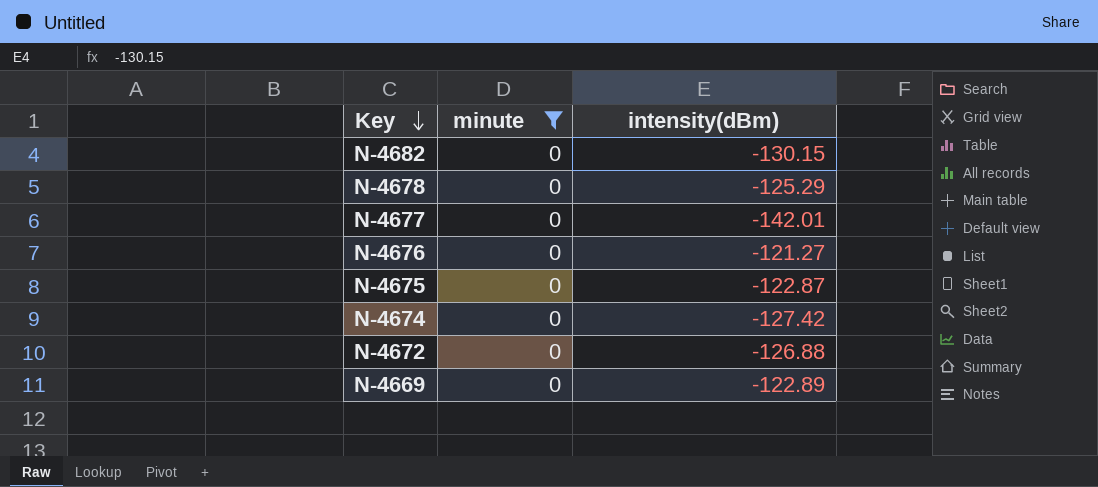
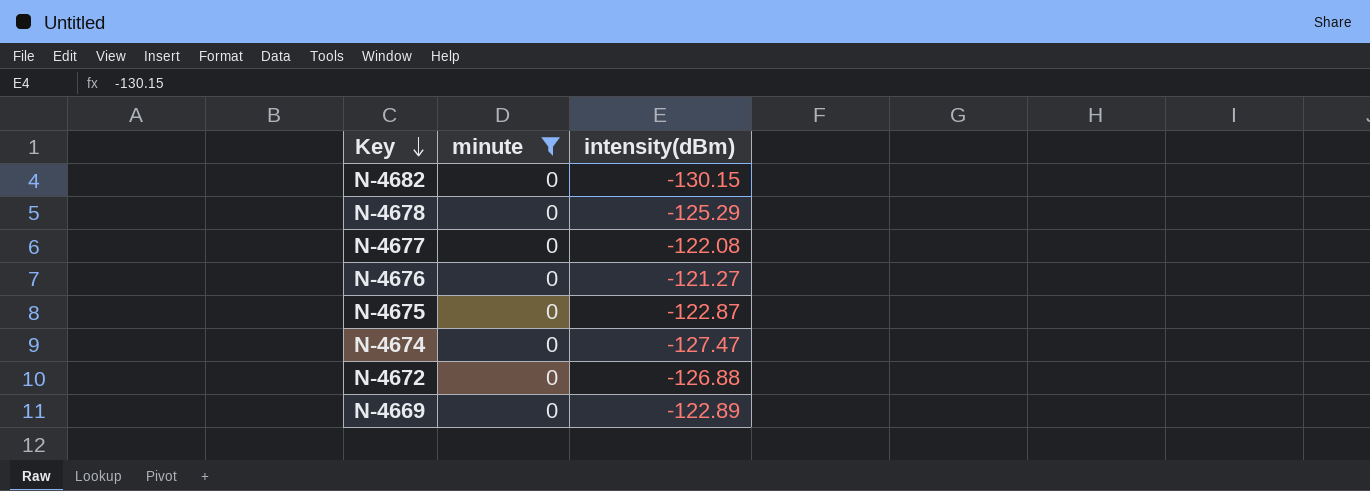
N-4677 | intensity(dBm): -142.01 -> -122.08
N-4674 | intensity(dBm): -127.42 -> -127.47

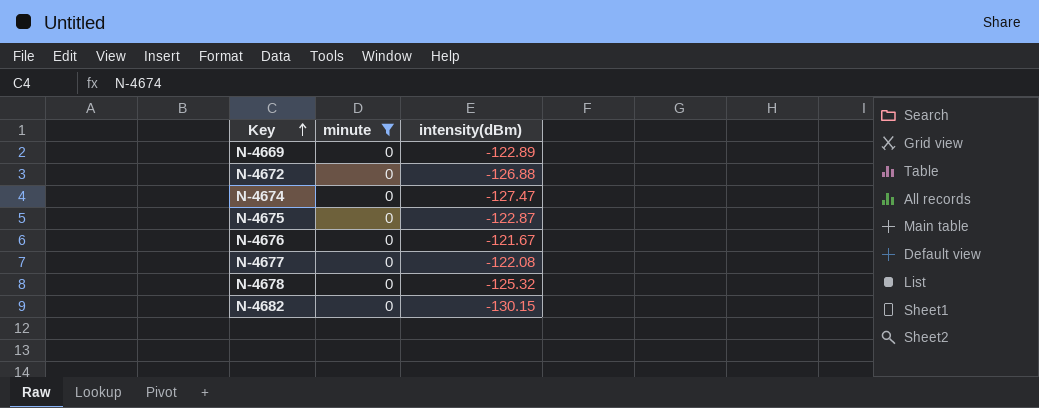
row order: Key descending -> Key ascending
N-4676 | intensity(dBm): -121.27 -> -121.67
N-4678 | intensity(dBm): -125.29 -> -125.32

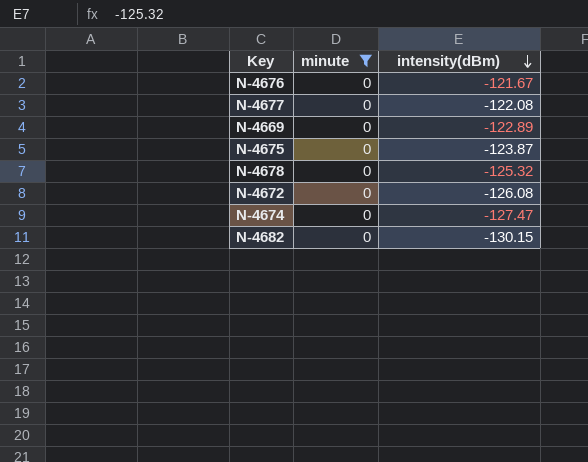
row order: Key ascending -> intensity(dBm) descending
N-4675 | intensity(dBm): -122.87 -> -123.87
N-4672 | intensity(dBm): -126.88 -> -126.08

